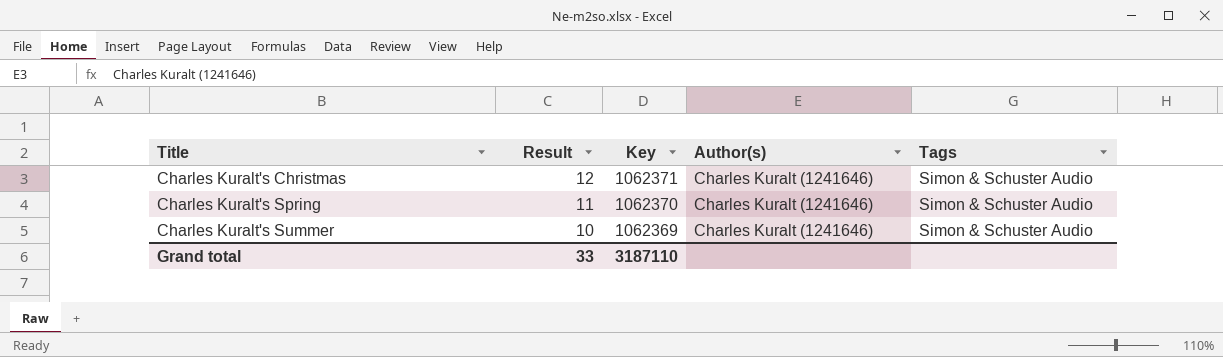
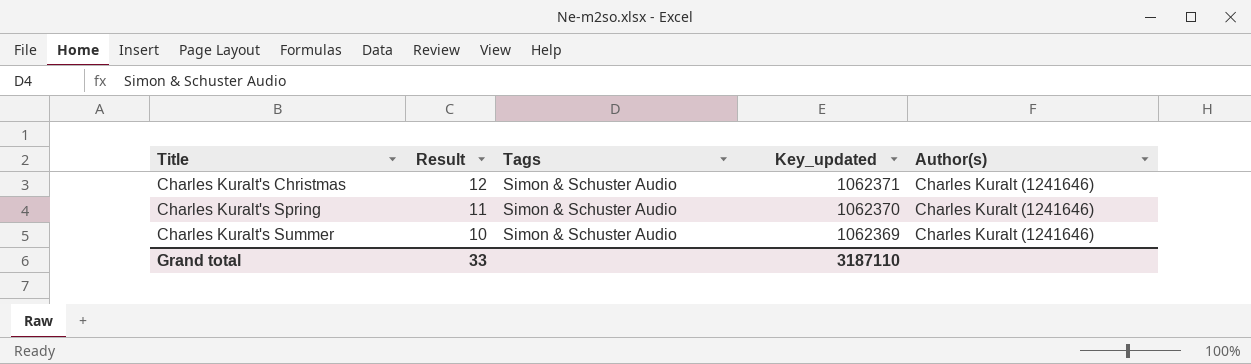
column Tags | position: 5 -> 3
column name: Key -> Key_updated

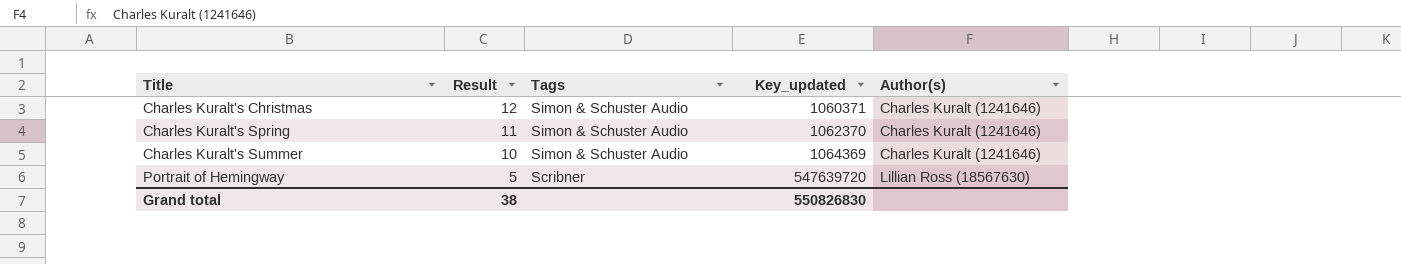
Charles Kuralt's Christmas | Key_updated: 1062371 -> 1060371
Charles Kuralt's Summer | Key_updated: 1062369 -> 1064369
row Portrait of Hemingway: none -> 5 | Scribner | 547639720 | Lillian Ross (18567630)
Grand total | Result: 33 -> 38
Grand total | Key_updated: 3187110 -> 550826830

